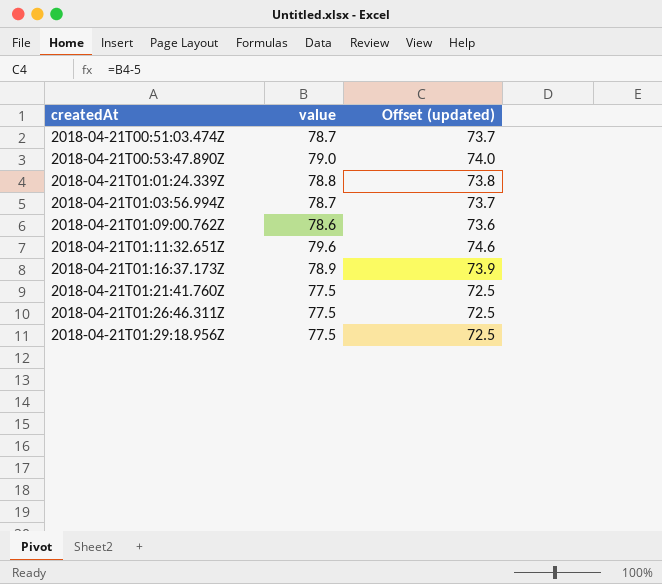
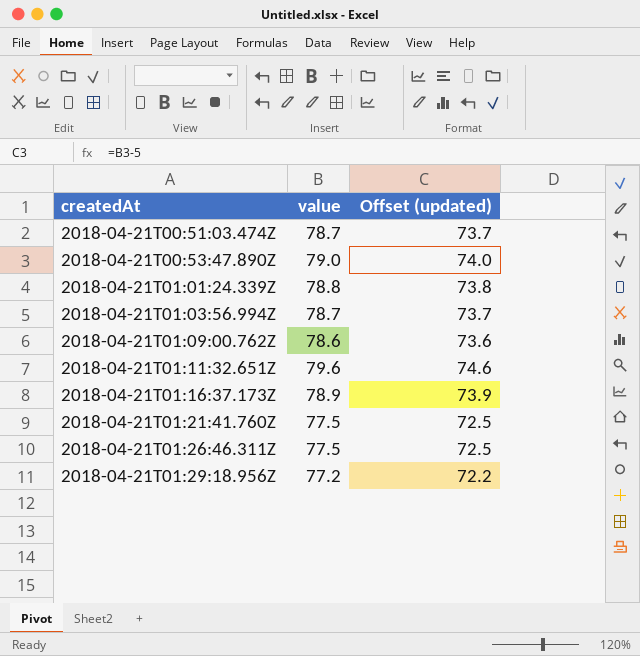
2018-04-21T01:29:18.956Z | value: 77.5 -> 77.2
2018-04-21T01:29:18.956Z | Offset (updated): 72.5 -> 72.2

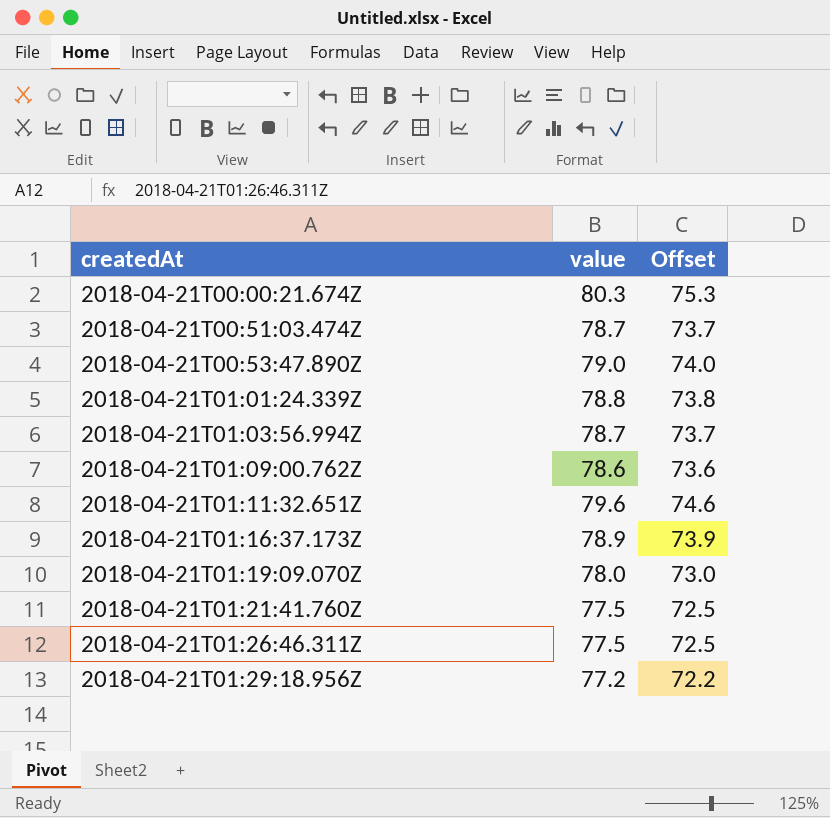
column name: Offset (updated) -> Offset
row 2018-04-21T00:00:21.674Z: none -> 80.3 | 75.3
row 2018-04-21T01:19:09.070Z: none -> 78.0 | 73.0

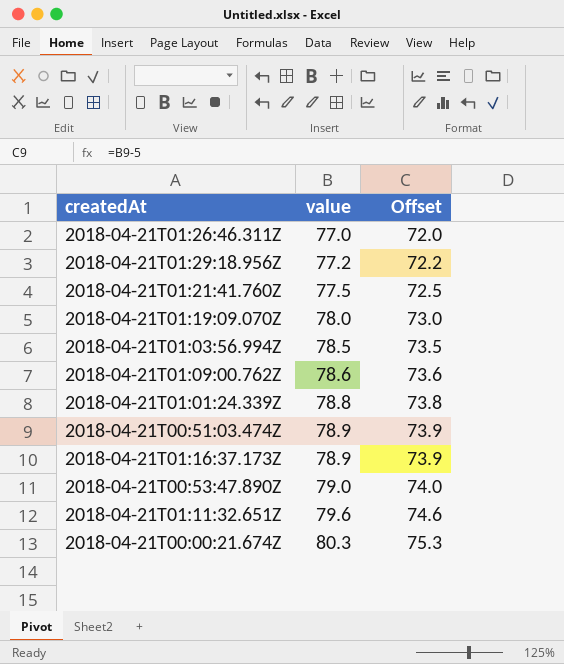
row order: createdAt ascending -> value ascending
2018-04-21T01:26:46.311Z | value: 77.5 -> 77.0
2018-04-21T01:26:46.311Z | Offset: 72.5 -> 72.0
2018-04-21T01:03:56.994Z | value: 78.7 -> 78.5
2018-04-21T01:03:56.994Z | Offset: 73.7 -> 73.5
2018-04-21T00:51:03.474Z | value: 78.7 -> 78.9
2018-04-21T00:51:03.474Z | Offset: 73.7 -> 73.9

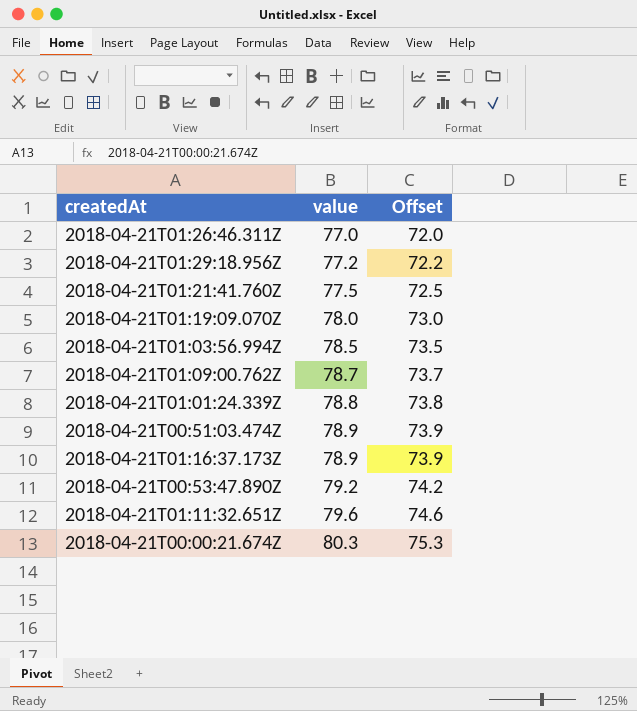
2018-04-21T01:09:00.762Z | value: 78.6 -> 78.7
2018-04-21T01:09:00.762Z | Offset: 73.6 -> 73.7
2018-04-21T00:53:47.890Z | value: 79.0 -> 79.2
2018-04-21T00:53:47.890Z | Offset: 74.0 -> 74.2

